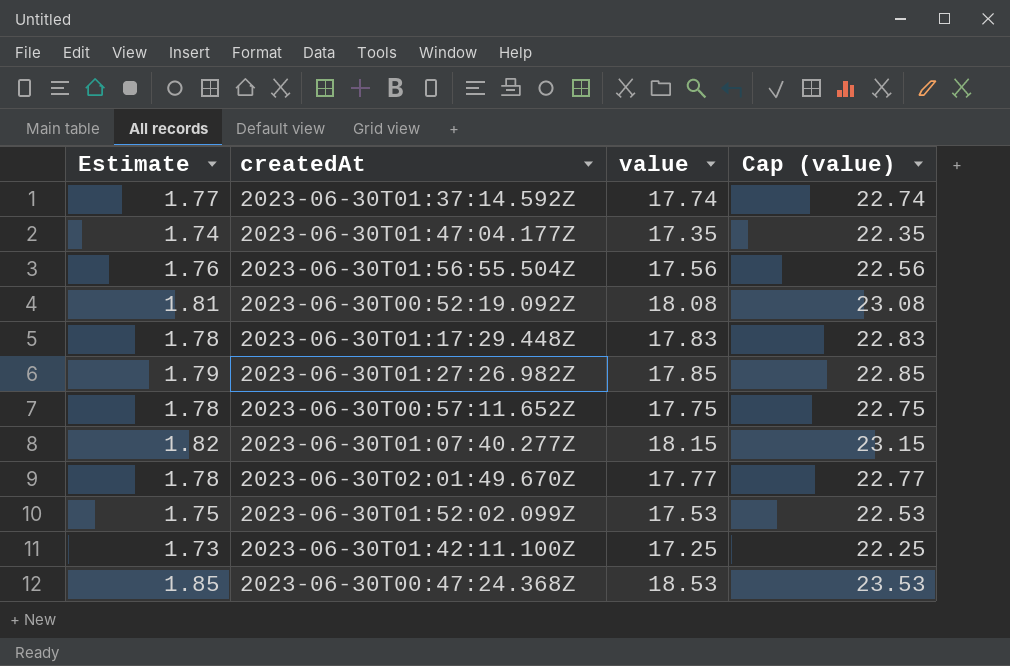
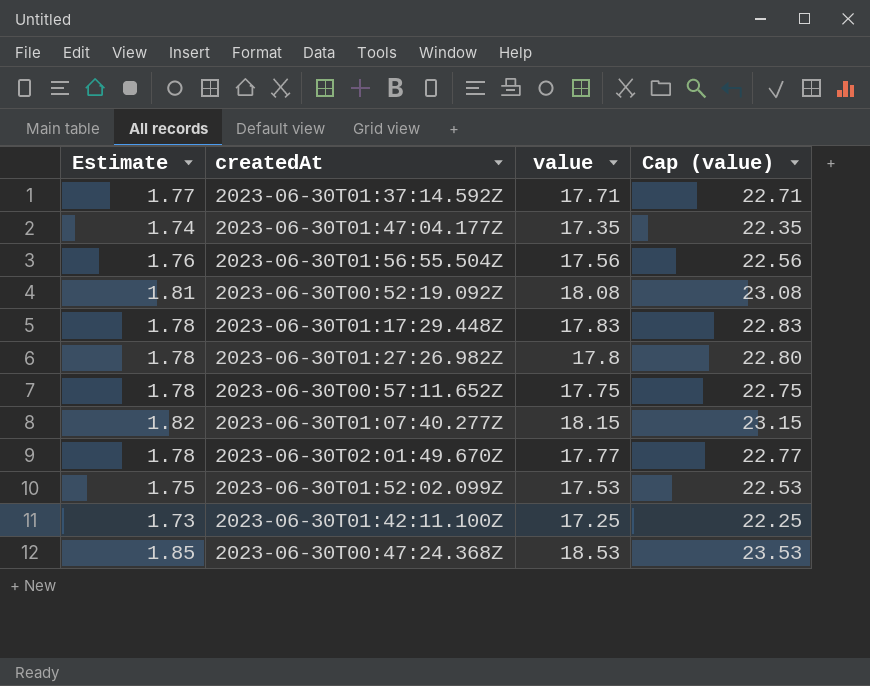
2023-06-30T01:37:14.592Z | value: 17.74 -> 17.71
2023-06-30T01:37:14.592Z | Cap (value): 22.74 -> 22.71
2023-06-30T01:27:26.982Z | Estimate: 1.79 -> 1.78
2023-06-30T01:27:26.982Z | value: 17.85 -> 17.8
2023-06-30T01:27:26.982Z | Cap (value): 22.85 -> 22.80

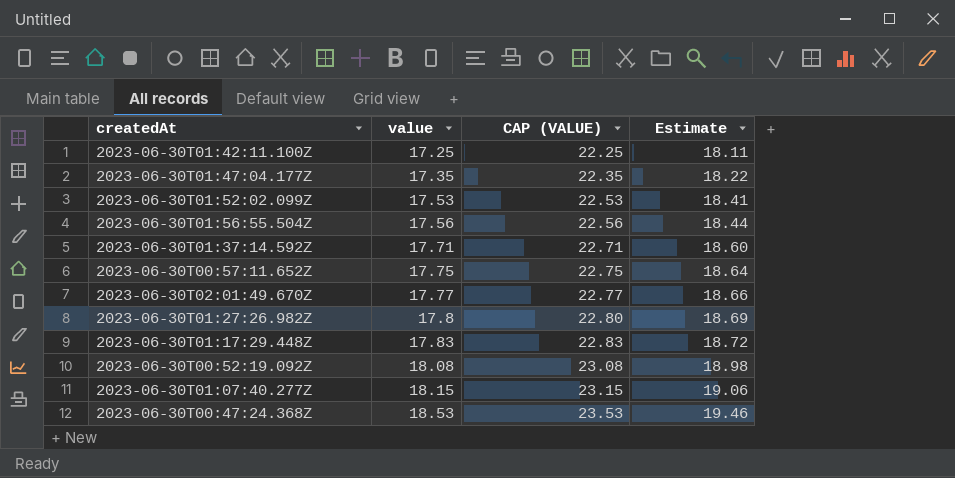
row order: none -> value ascending
column name: Cap (value) -> CAP (VALUE)
column Estimate | formula: [value] * 0.1 -> [value] * 1.05
column Estimate | position: 1 -> 4

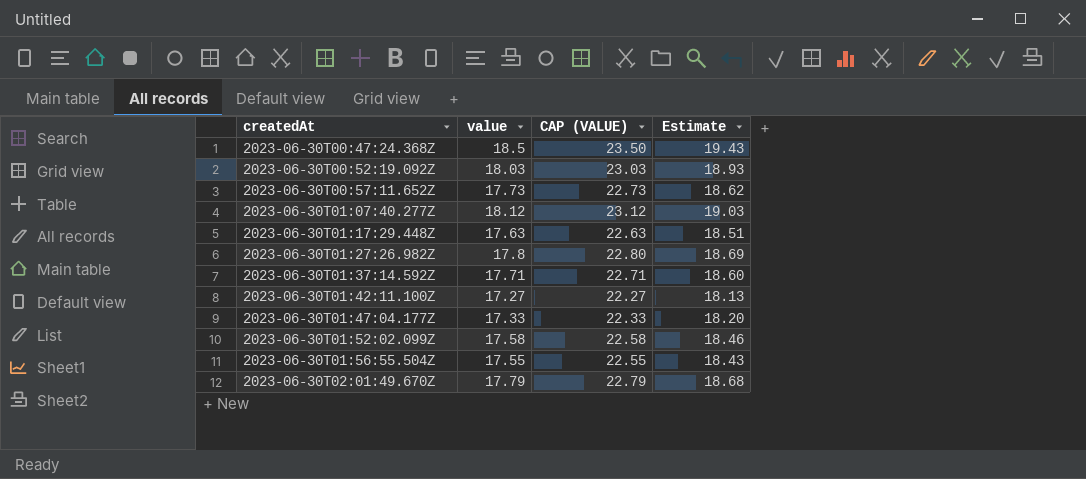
row order: value ascending -> createdAt ascending
2023-06-30T00:47:24.368Z | value: 18.53 -> 18.5
2023-06-30T00:47:24.368Z | CAP (VALUE): 23.53 -> 23.50
2023-06-30T00:47:24.368Z | Estimate: 19.46 -> 19.43
2023-06-30T00:52:19.092Z | value: 18.08 -> 18.03
2023-06-30T00:52:19.092Z | CAP (VALUE): 23.08 -> 23.03
2023-06-30T00:52:19.092Z | Estimate: 18.98 -> 18.93
2023-06-30T00:57:11.652Z | value: 17.75 -> 17.73
2023-06-30T00:57:11.652Z | CAP (VALUE): 22.75 -> 22.73
2023-06-30T00:57:11.652Z | Estimate: 18.64 -> 18.62
2023-06-30T01:07:40.277Z | value: 18.15 -> 18.12
2023-06-30T01:07:40.277Z | CAP (VALUE): 23.15 -> 23.12
2023-06-30T01:07:40.277Z | Estimate: 19.06 -> 19.03
2023-06-30T01:17:29.448Z | value: 17.83 -> 17.63
2023-06-30T01:17:29.448Z | CAP (VALUE): 22.83 -> 22.63
2023-06-30T01:17:29.448Z | Estimate: 18.72 -> 18.51
2023-06-30T01:42:11.100Z | value: 17.25 -> 17.27
2023-06-30T01:42:11.100Z | CAP (VALUE): 22.25 -> 22.27
2023-06-30T01:42:11.100Z | Estimate: 18.11 -> 18.13
2023-06-30T01:47:04.177Z | value: 17.35 -> 17.33
2023-06-30T01:47:04.177Z | CAP (VALUE): 22.35 -> 22.33
2023-06-30T01:47:04.177Z | Estimate: 18.22 -> 18.20
2023-06-30T01:52:02.099Z | value: 17.53 -> 17.58
2023-06-30T01:52:02.099Z | CAP (VALUE): 22.53 -> 22.58
2023-06-30T01:52:02.099Z | Estimate: 18.41 -> 18.46
2023-06-30T01:56:55.504Z | value: 17.56 -> 17.55
2023-06-30T01:56:55.504Z | CAP (VALUE): 22.56 -> 22.55
2023-06-30T01:56:55.504Z | Estimate: 18.44 -> 18.43
2023-06-30T02:01:49.670Z | value: 17.77 -> 17.79
2023-06-30T02:01:49.670Z | CAP (VALUE): 22.77 -> 22.79
2023-06-30T02:01:49.670Z | Estimate: 18.66 -> 18.68

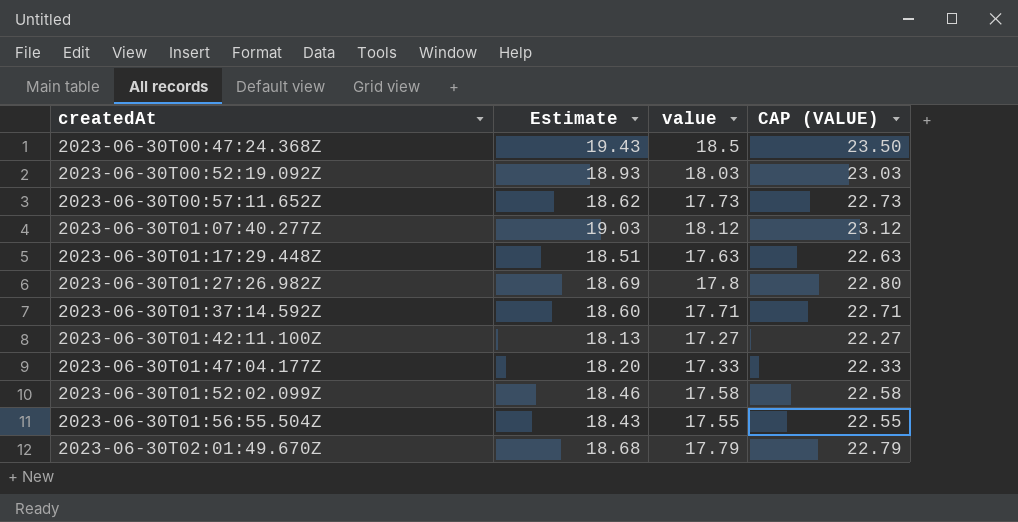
column Estimate | position: 4 -> 2

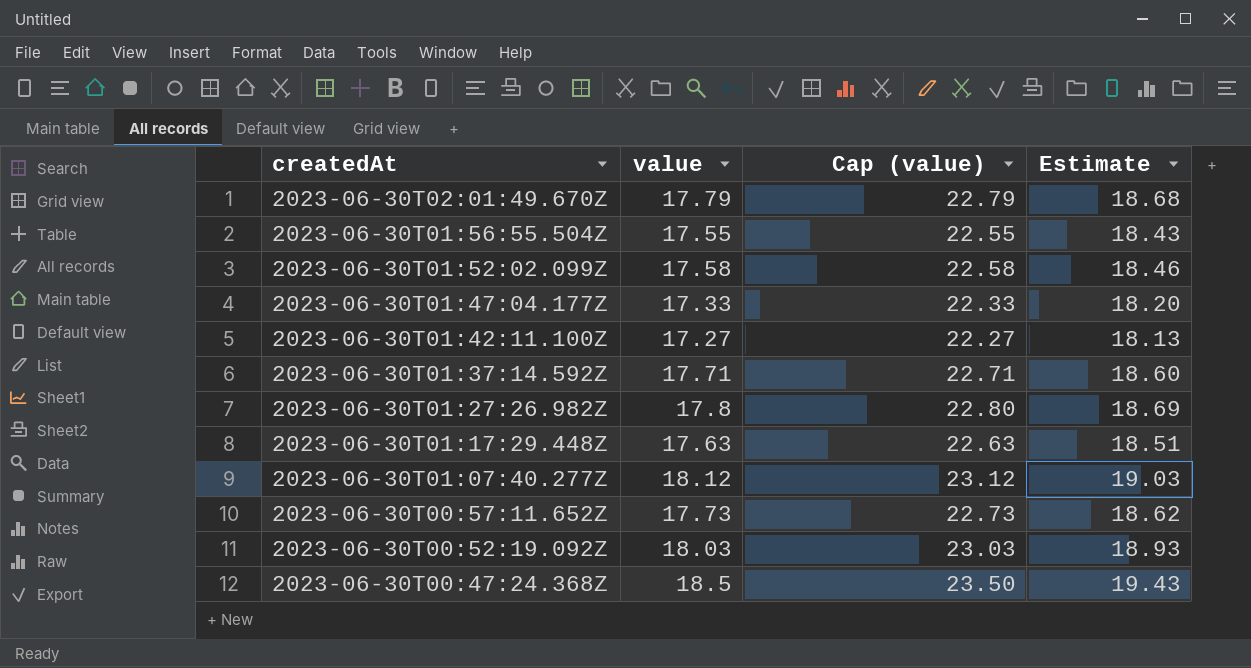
row order: createdAt ascending -> createdAt descending
column name: CAP (VALUE) -> Cap (value)
column Estimate | position: 2 -> 4

